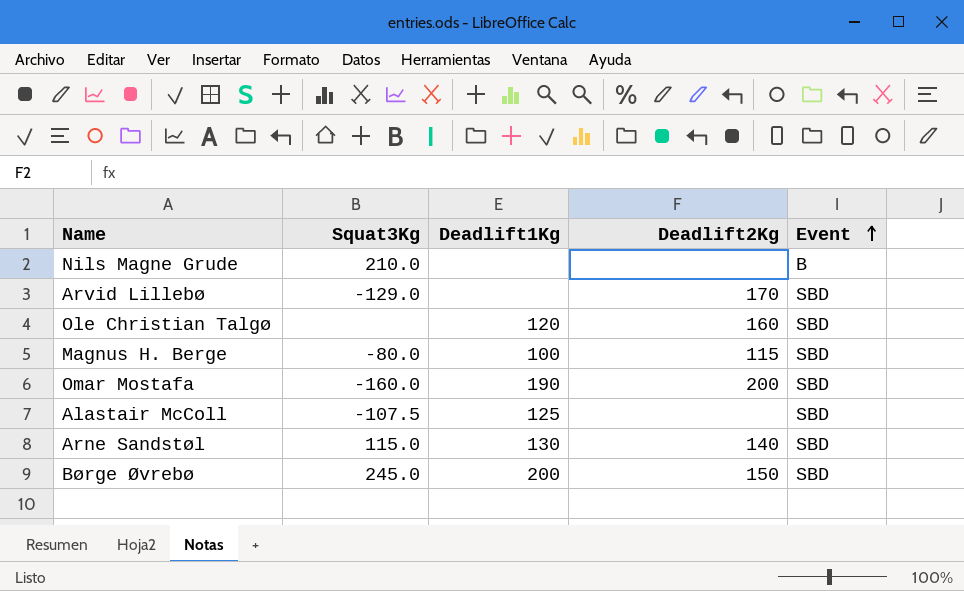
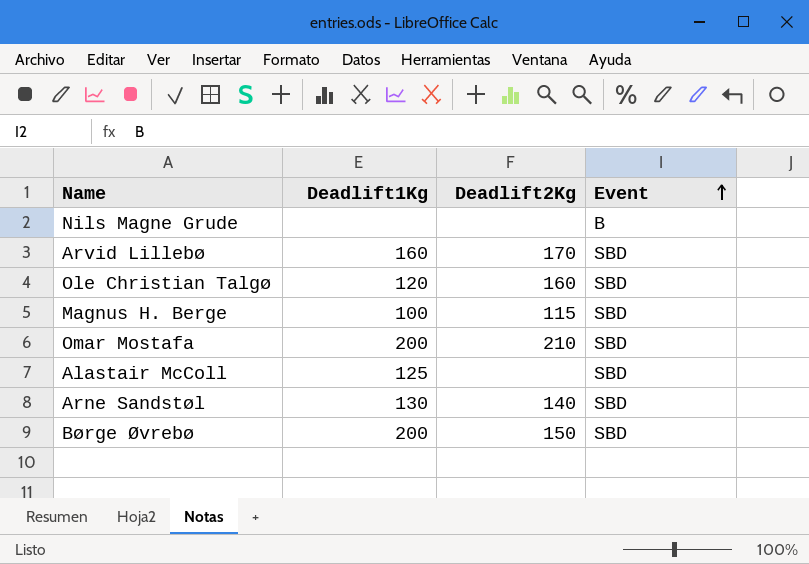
column Squat3Kg | position: 2 -> none
Arvid Lillebø | Deadlift1Kg: none -> 160
Omar Mostafa | Deadlift1Kg: 190 -> 200
Omar Mostafa | Deadlift2Kg: 200 -> 210

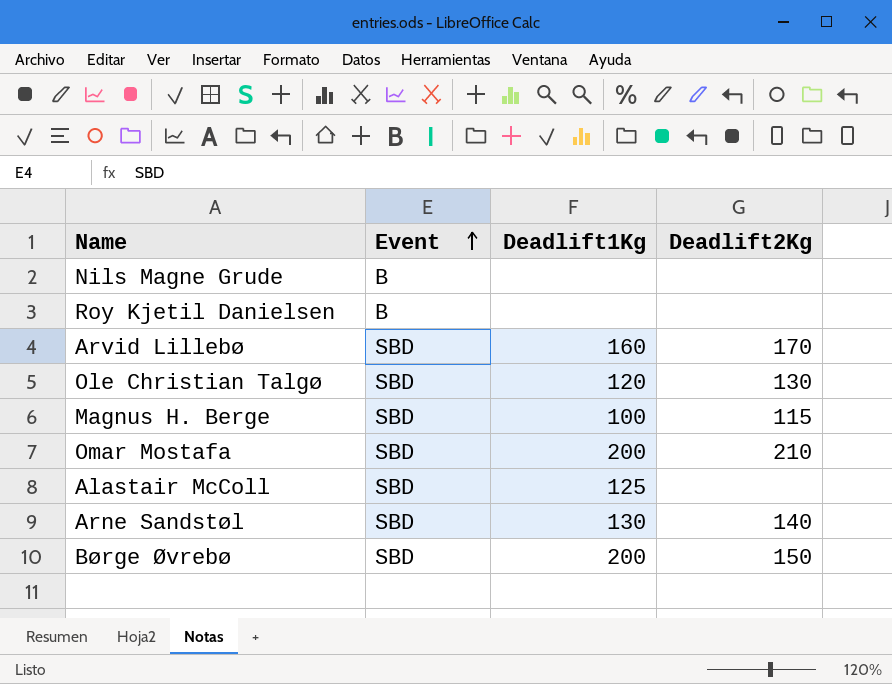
column Event | position: 4 -> 2
row Roy Kjetil Danielsen: none -> B | none | none
Ole Christian Talgø | Deadlift2Kg: 160 -> 130

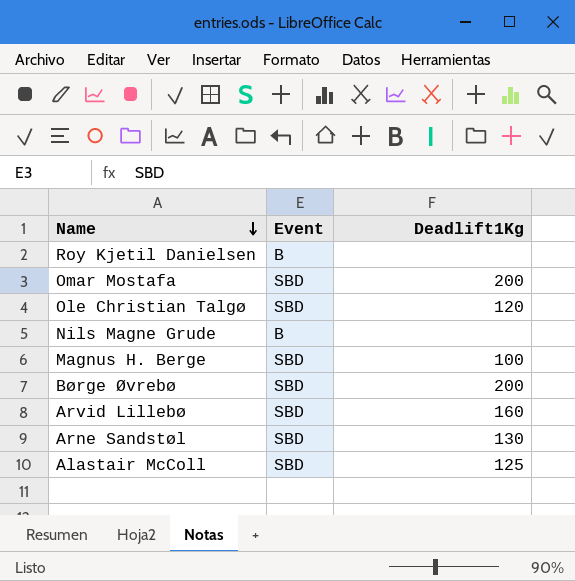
row order: Event ascending -> Name descending
column Deadlift2Kg | position: 4 -> none

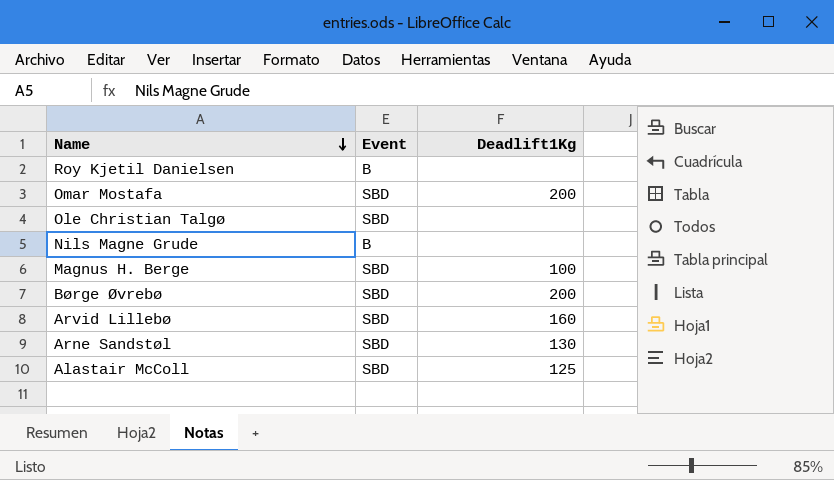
Ole Christian Talgø | Deadlift1Kg: 120 -> none

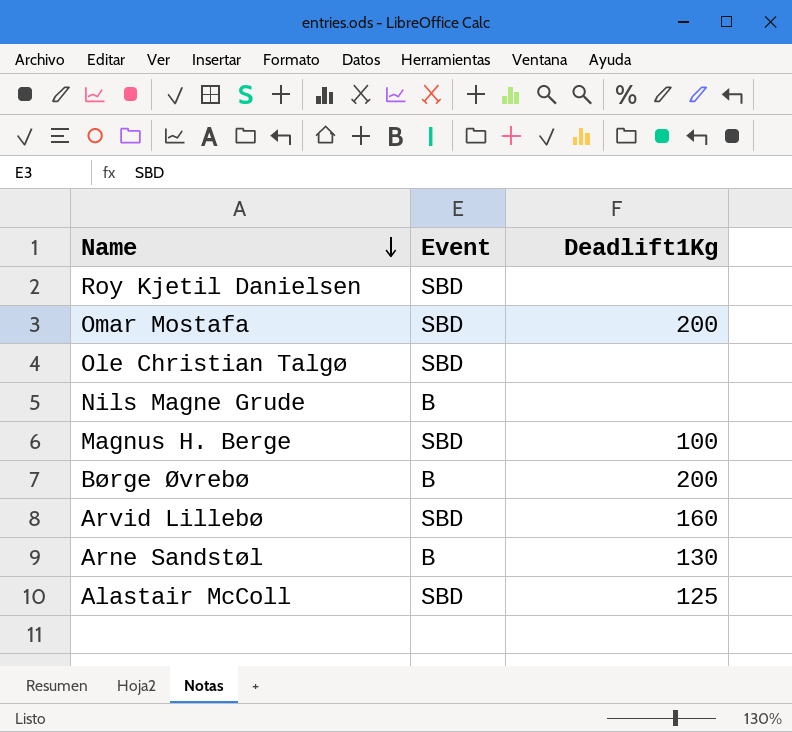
Roy Kjetil Danielsen | Event: B -> SBD
Børge Øvrebø | Event: SBD -> B
Arne Sandstøl | Event: SBD -> B

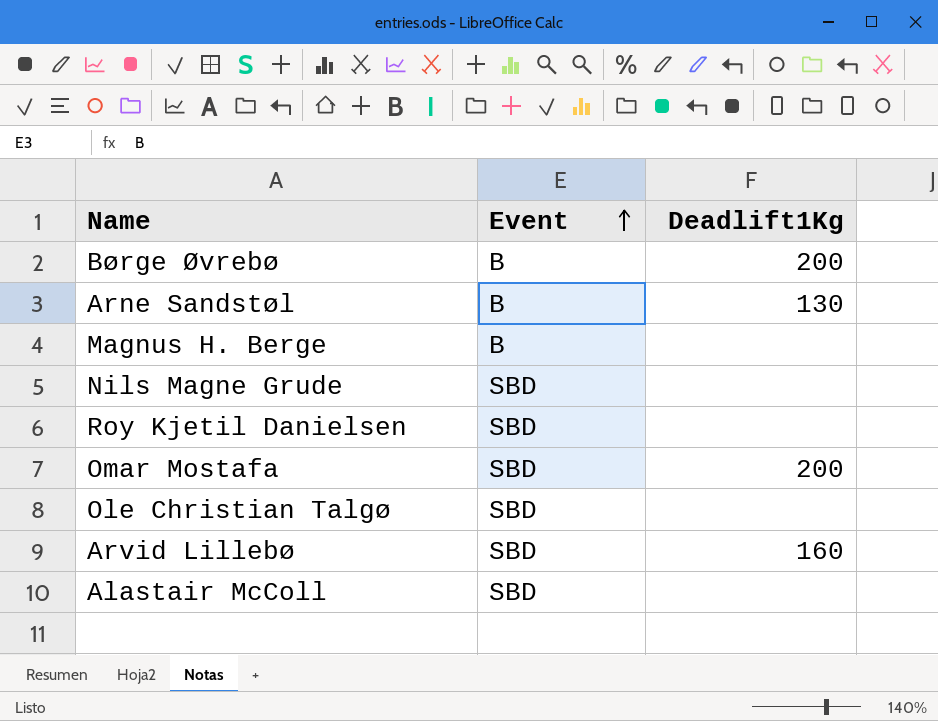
row order: Name descending -> Event ascending
Magnus H. Berge | Event: SBD -> B
Magnus H. Berge | Deadlift1Kg: 100 -> none
Nils Magne Grude | Event: B -> SBD
Alastair McColl | Deadlift1Kg: 125 -> none

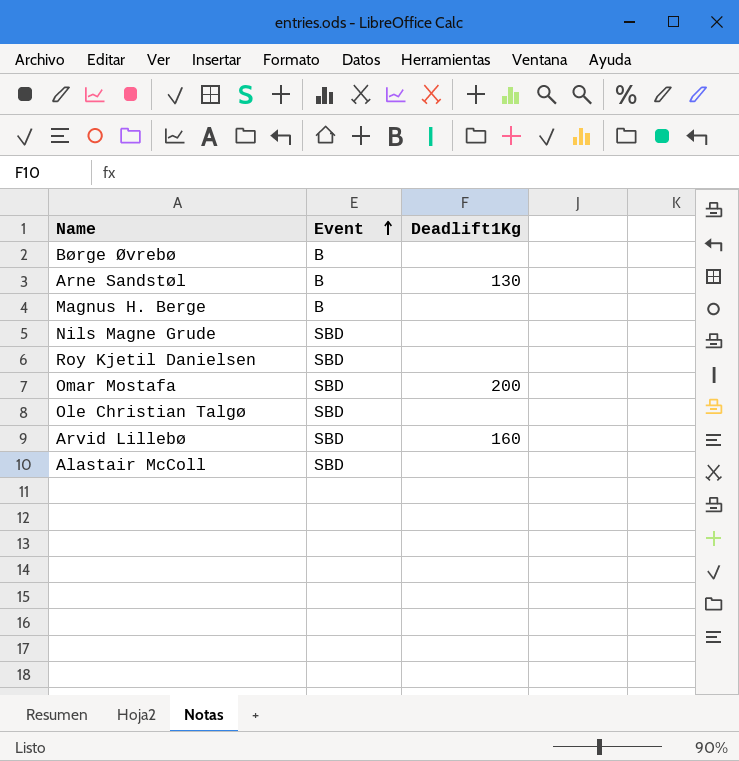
Børge Øvrebø | Deadlift1Kg: 200 -> none

